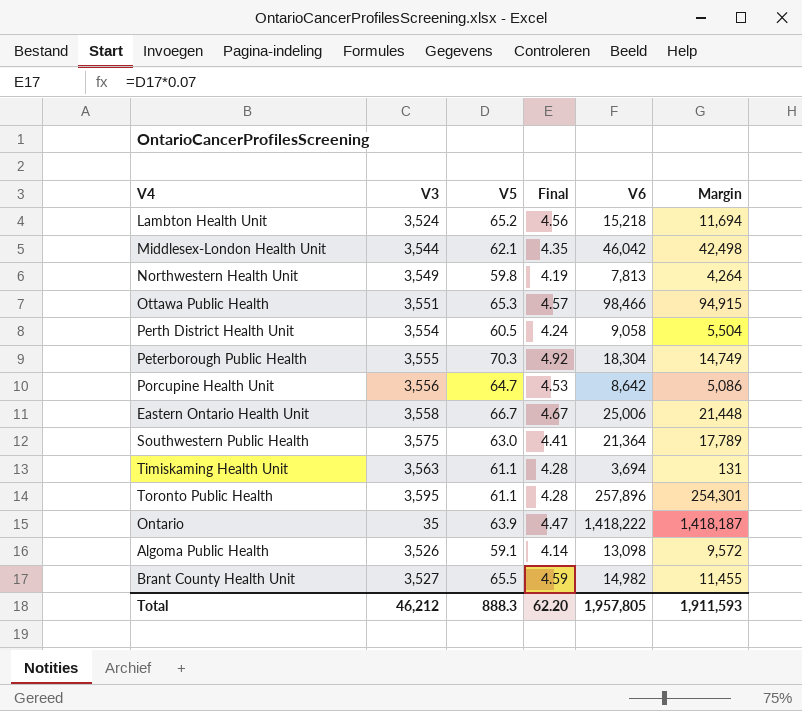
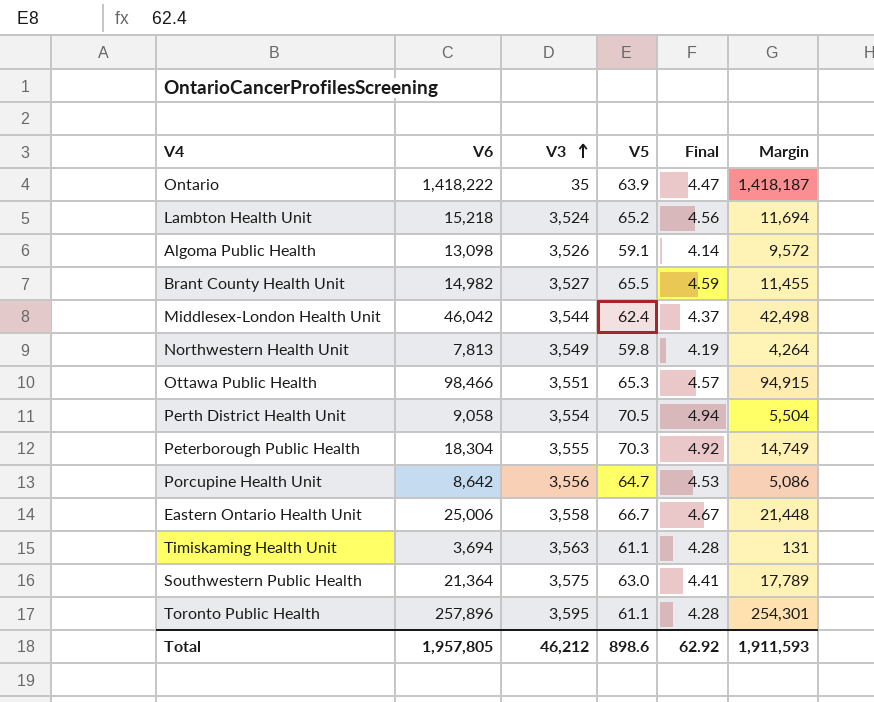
row order: none -> V3 ascending
column V6 | position: 5 -> 2
Middlesex-London Health Unit | V5: 62.1 -> 62.4
Middlesex-London Health Unit | Final: 4.35 -> 4.37
Perth District Health Unit | V5: 60.5 -> 70.5
Perth District Health Unit | Final: 4.24 -> 4.94
Total | V5: 888.3 -> 898.6
Total | Final: 62.20 -> 62.92

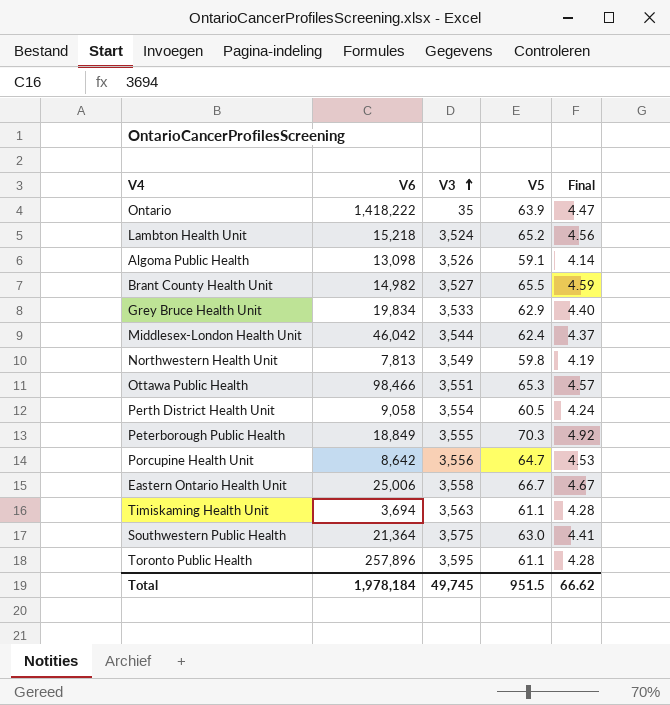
column Margin | formula: [V6] - [V3] -> none
row Grey Bruce Health Unit: none -> 19,834 | 3,533 | 62.9 | 4.40
Perth District Health Unit | V5: 70.5 -> 60.5
Perth District Health Unit | Final: 4.94 -> 4.24
Peterborough Public Health | V6: 18,304 -> 18,849
Total | V6: 1,957,805 -> 1,978,184
Total | V3: 46,212 -> 49,745
Total | V5: 898.6 -> 951.5
Total | Final: 62.92 -> 66.62

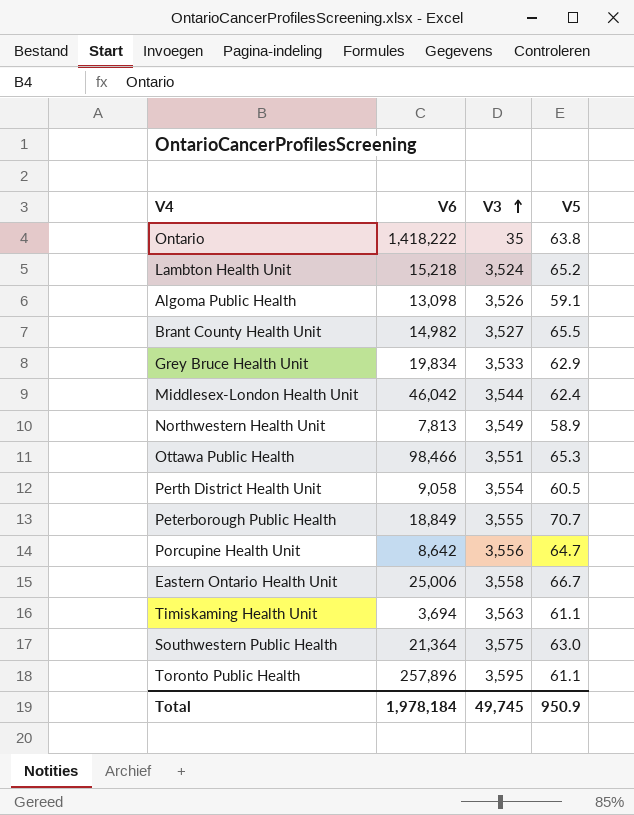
column Final | formula: [V5] * 0.07 -> none
Ontario | V5: 63.9 -> 63.8
Northwestern Health Unit | V5: 59.8 -> 58.9
Peterborough Public Health | V5: 70.3 -> 70.7
Total | V5: 951.5 -> 950.9

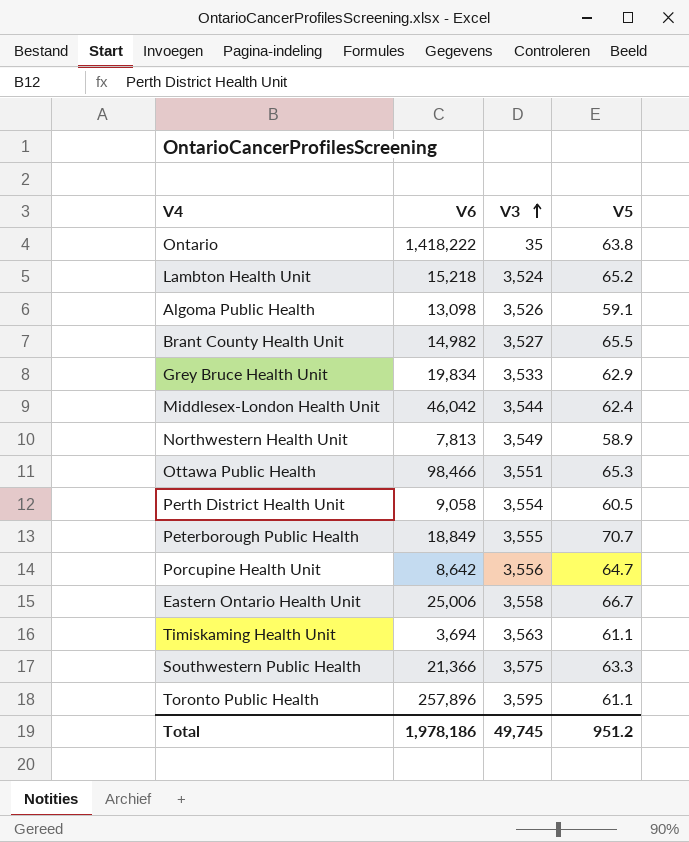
Southwestern Public Health | V6: 21,364 -> 21,366
Southwestern Public Health | V5: 63.0 -> 63.3
Total | V6: 1,978,184 -> 1,978,186
Total | V5: 950.9 -> 951.2

